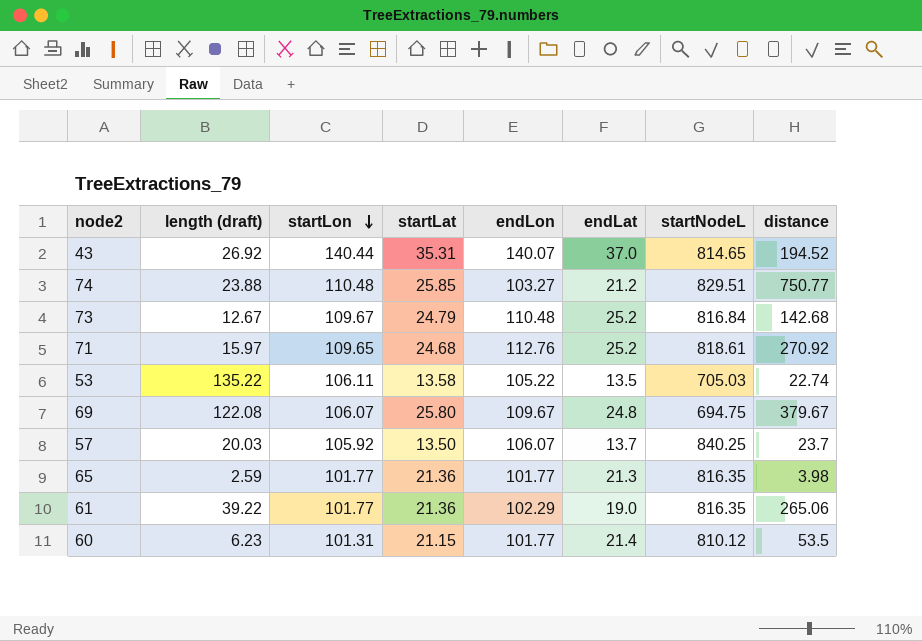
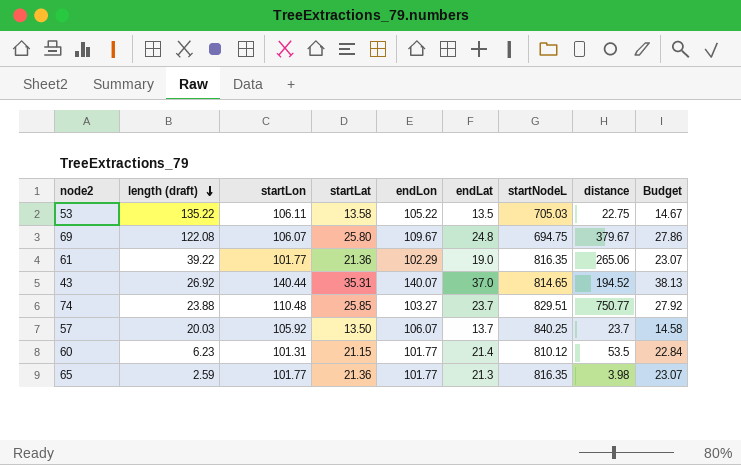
row order: startLon descending -> length (draft) descending
column Budget | formula: none -> [startLat] * 1.08
row 73: 12.67 | 109.67 | 24.79 | 110.48 | 25.2 | 816.84 | 142.68 -> none
row 71: 15.97 | 109.65 | 24.68 | 112.76 | 25.2 | 818.61 | 270.92 -> none
53 | distance: 22.74 -> 22.75
74 | endLat: 21.2 -> 23.7

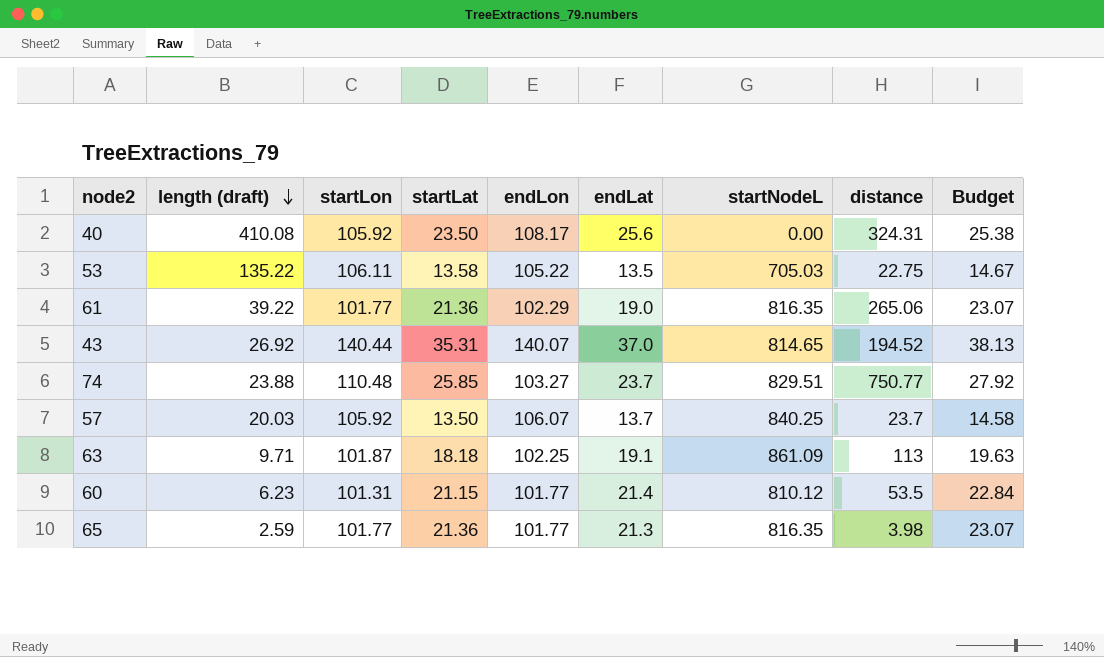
row 69: 122.08 | 106.07 | 25.80 | 109.67 | 24.8 | 694.75 | 379.67 | 27.86 -> none
row 40: none -> 410.08 | 105.92 | 23.50 | 108.17 | 25.6 | 0.00 | 324.31 | 25.38
row 63: none -> 9.71 | 101.87 | 18.18 | 102.25 | 19.1 | 861.09 | 113 | 19.63

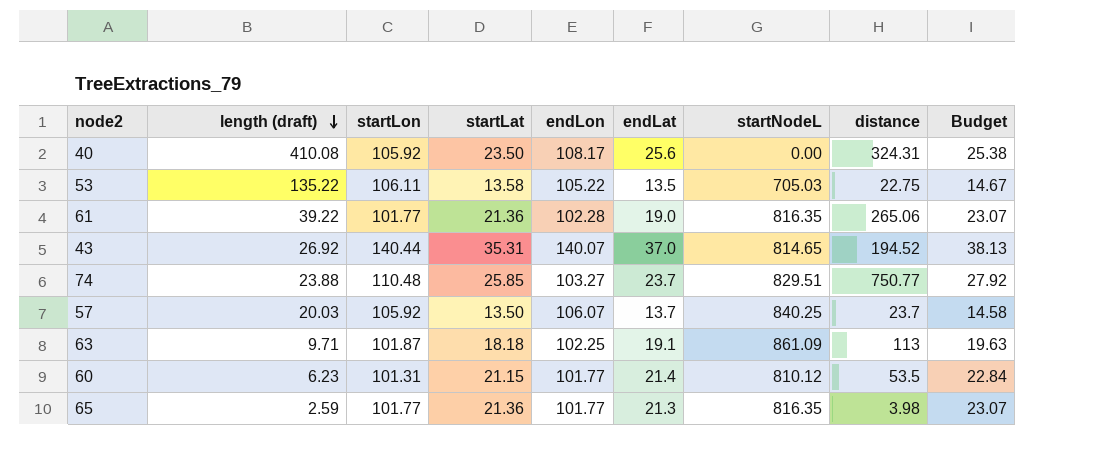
61 | endLon: 102.29 -> 102.28

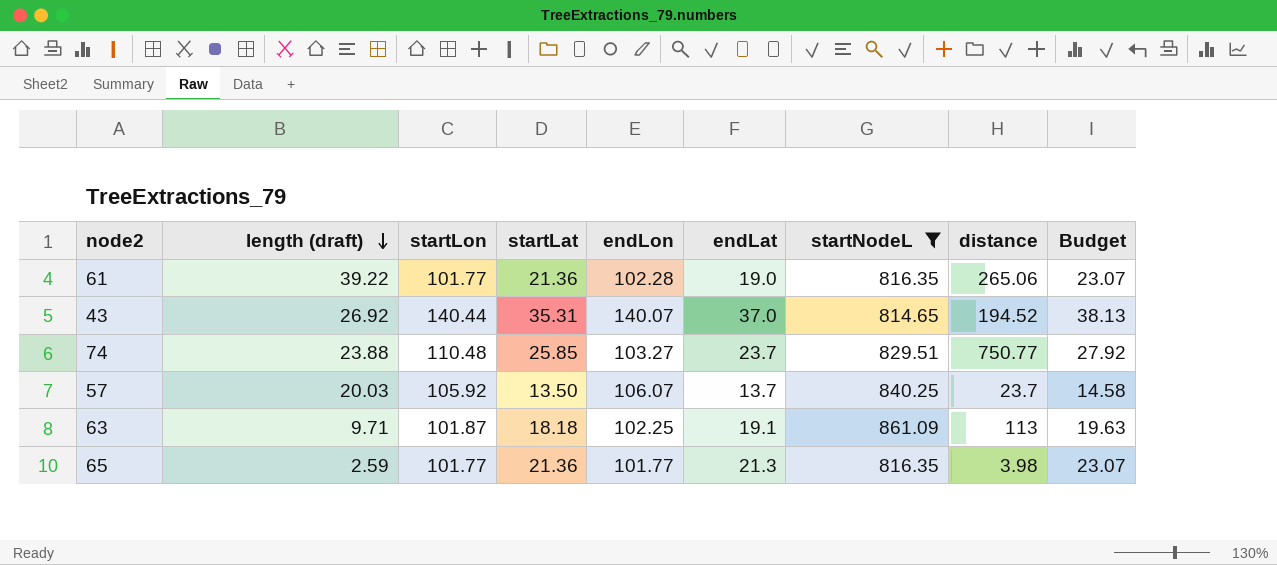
filter: none -> startNodeL >= 814.65

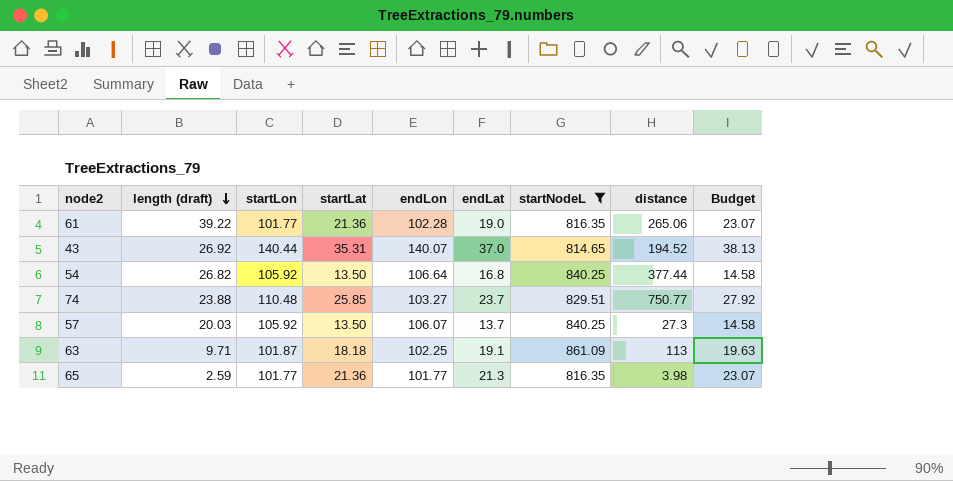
row 54: none -> 26.82 | 105.92 | 13.50 | 106.64 | 16.8 | 840.25 | 377.44 | 14.58
57 | distance: 23.7 -> 27.3

